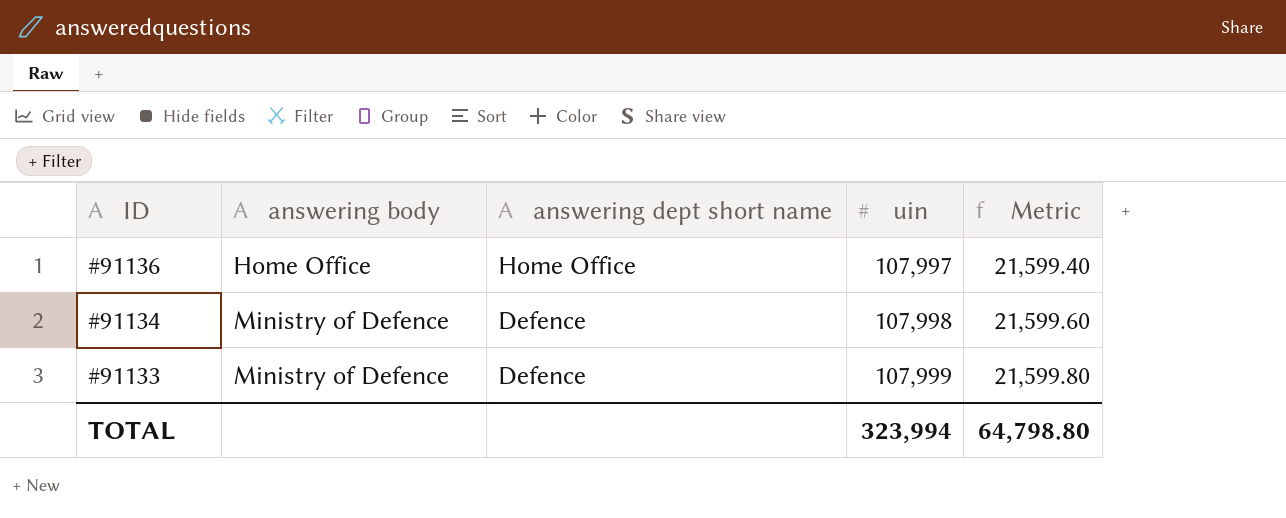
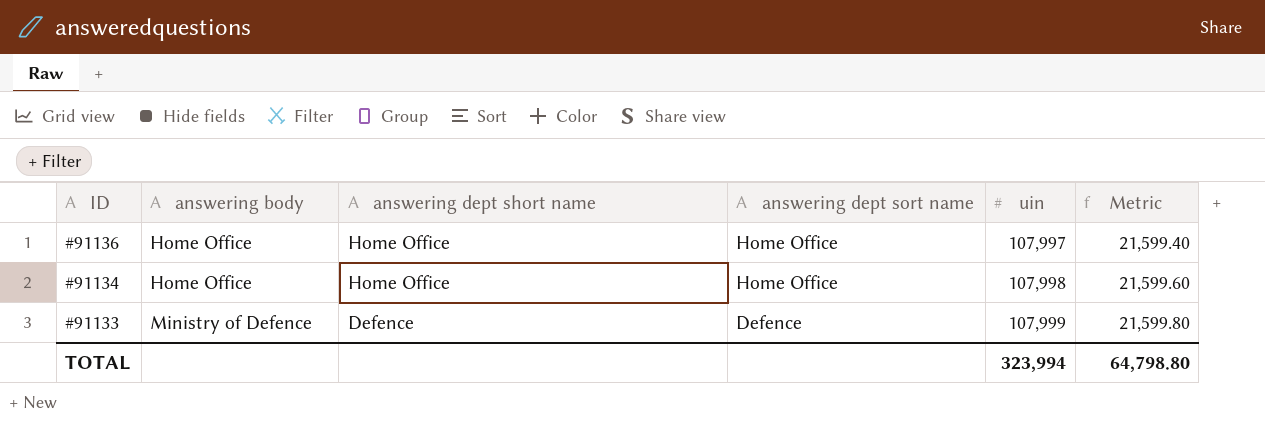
column answering dept sort name | position: none -> 4
#91134 | answering body: Ministry of Defence -> Home Office
#91134 | answering dept short name: Defence -> Home Office

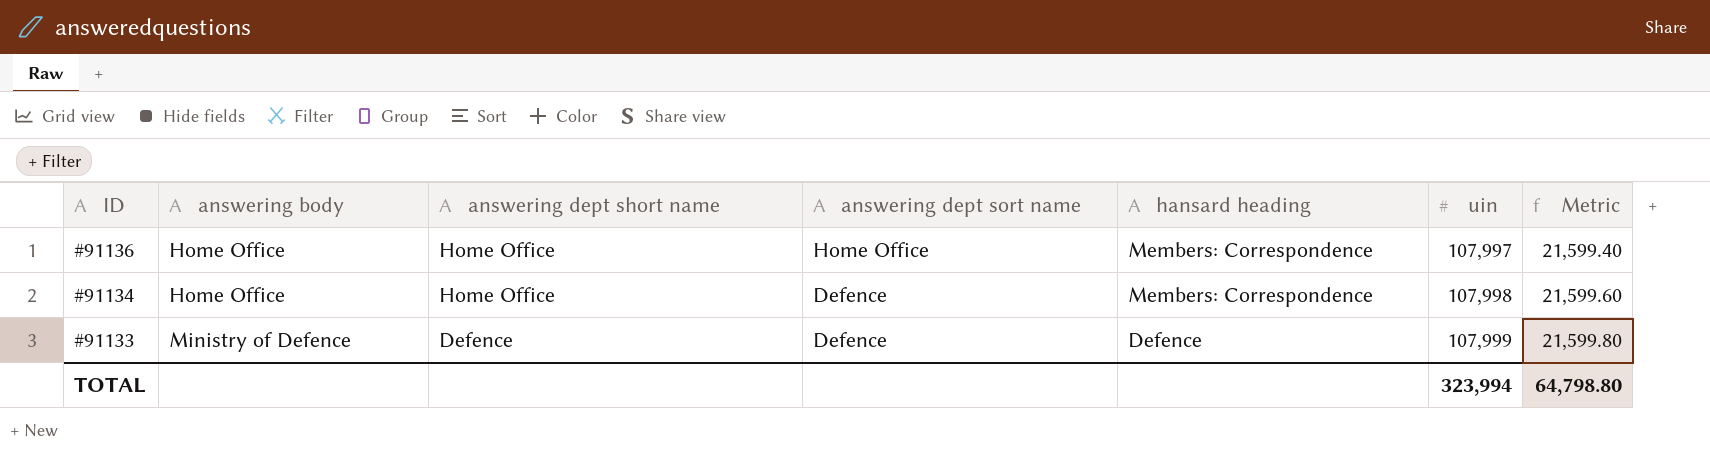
column hansard heading | position: none -> 5
#91134 | answering dept sort name: Home Office -> Defence

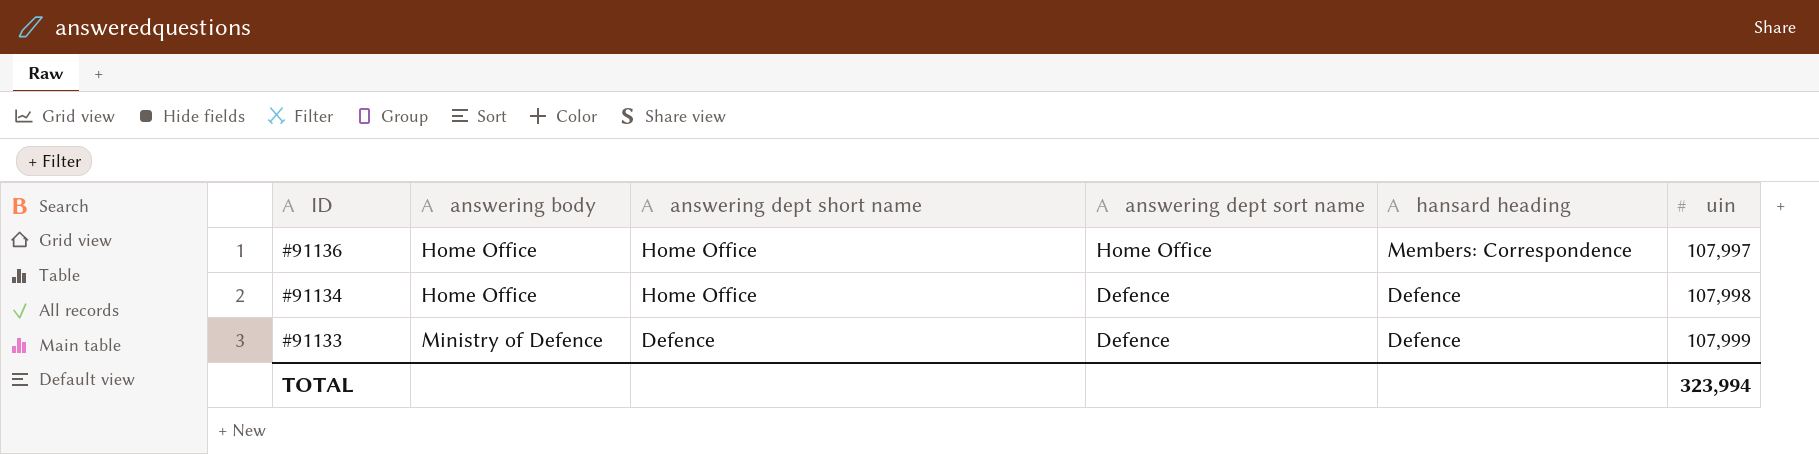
column Metric | formula: [uin] * 0.2 -> none
#91134 | hansard heading: Members: Correspondence -> Defence

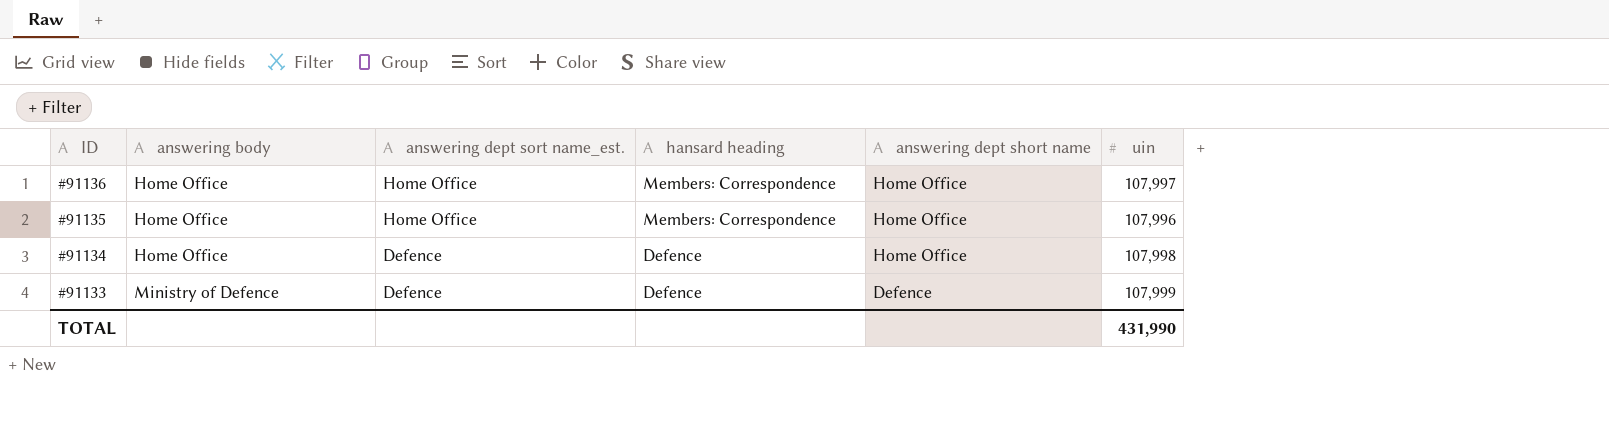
column name: answering dept sort name -> answering dept sort name_est.
column answering dept short name | position: 3 -> 5
row #91135: none -> Home Office | Home Office | Members: Correspondence | Home Office | 107,996
TOTAL | uin: 323,994 -> 431,990

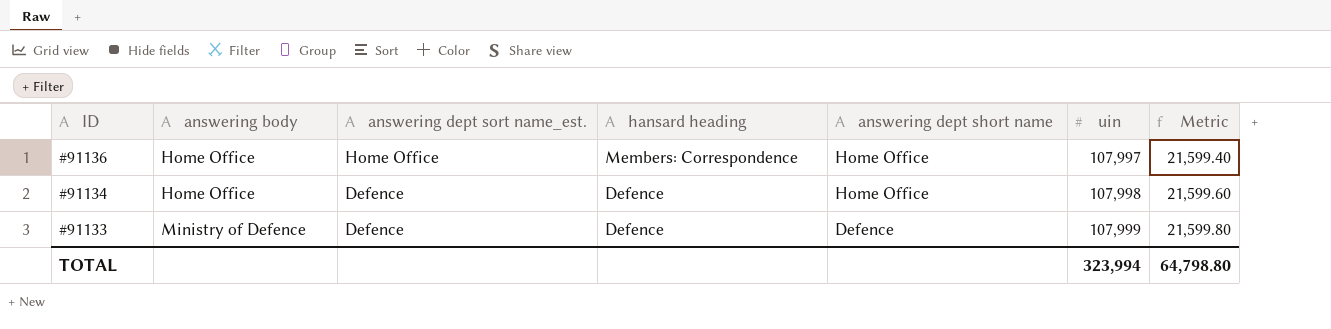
column Metric | formula: none -> [uin] * 0.2
row #91135: Home Office | Home Office | Members: Correspondence | Home Office | 107,996 -> none
TOTAL | uin: 431,990 -> 323,994

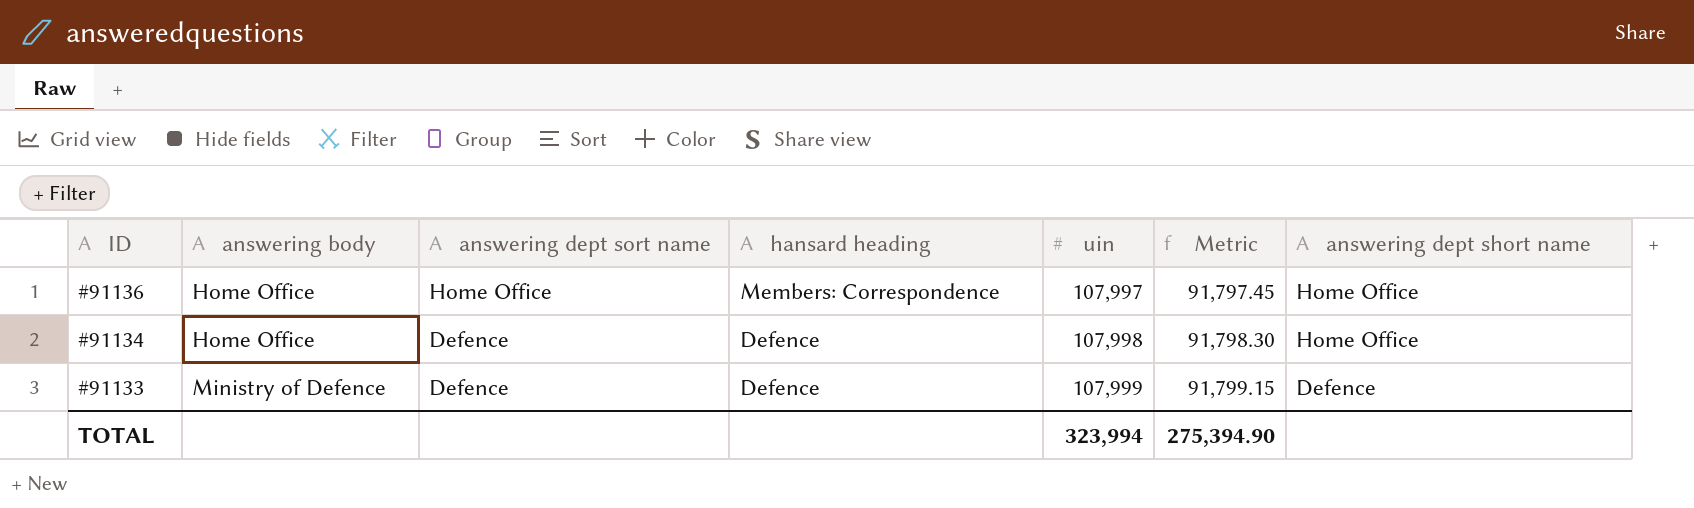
column name: answering dept sort name_est. -> answering dept sort name
column Metric | formula: [uin] * 0.2 -> [uin] * 0.85
column answering dept short name | position: 5 -> 7
TOTAL | Metric: 64,798.80 -> 275,394.90

